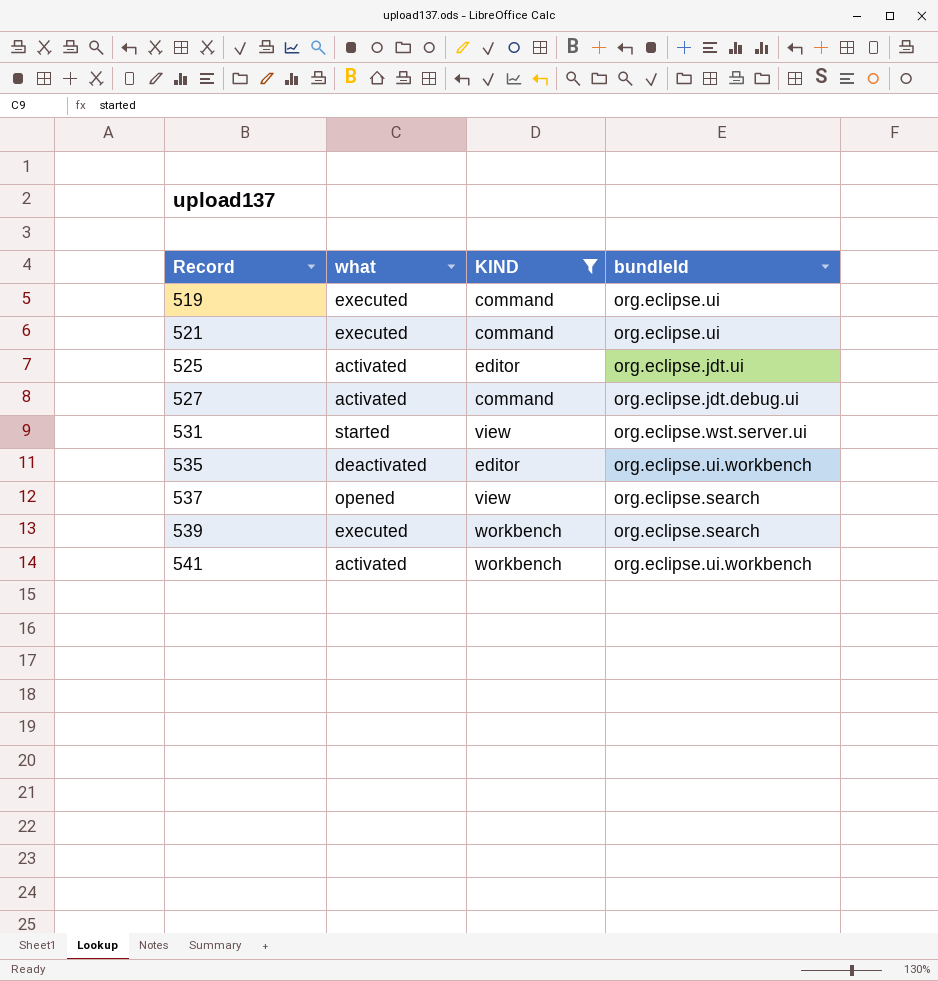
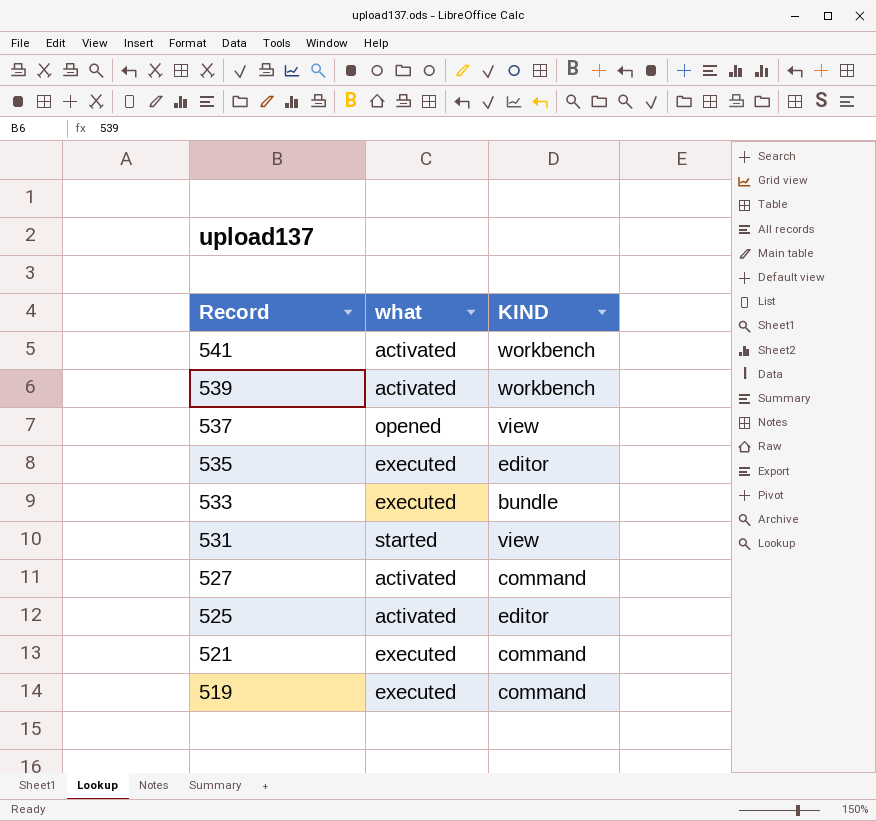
filter: KIND != bundle -> none
row order: Record ascending -> Record descending
column bundleId | position: 4 -> none
539 | what: executed -> activated
535 | what: deactivated -> executed

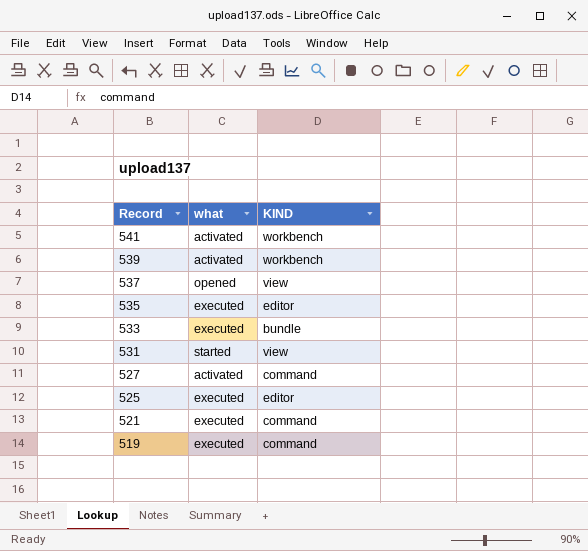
525 | what: activated -> executed

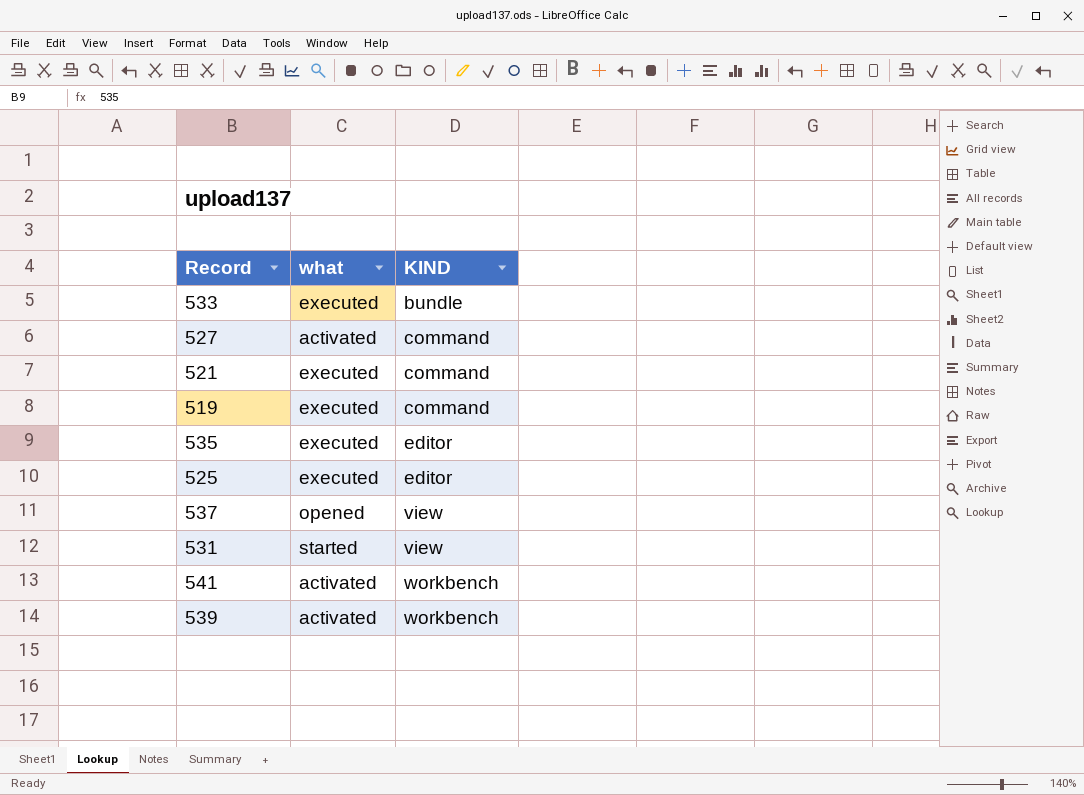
row order: Record descending -> KIND ascending

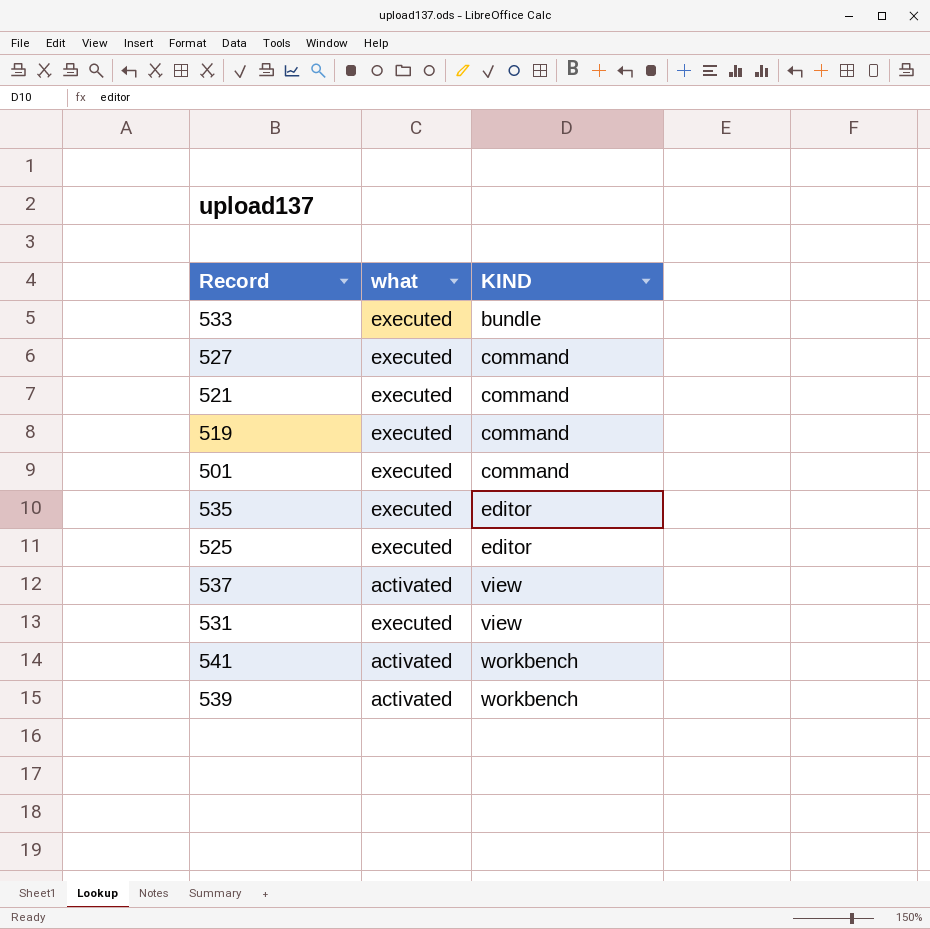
527 | what: activated -> executed
row 501: none -> executed | command
537 | what: opened -> activated
531 | what: started -> executed

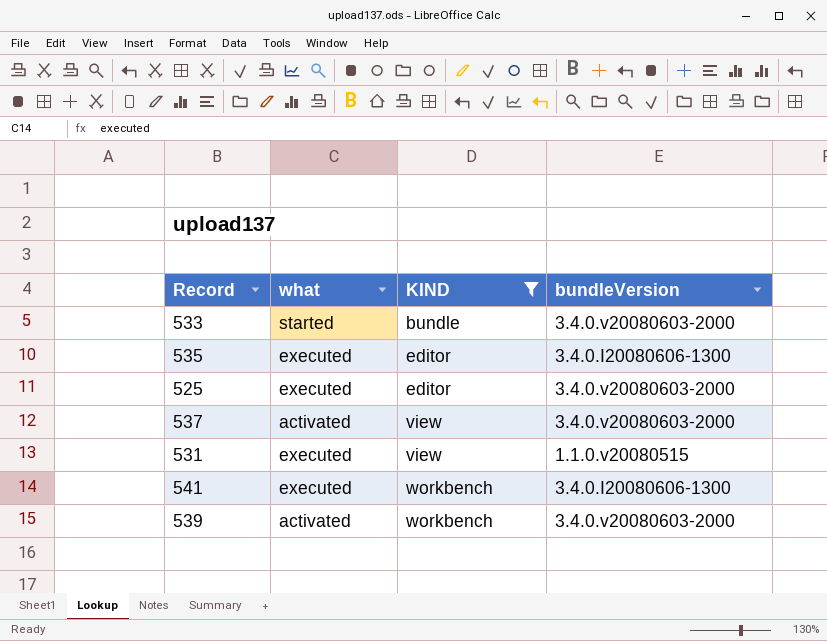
filter: none -> KIND != command
column bundleVersion | position: none -> 4
533 | what: executed -> started
541 | what: activated -> executed

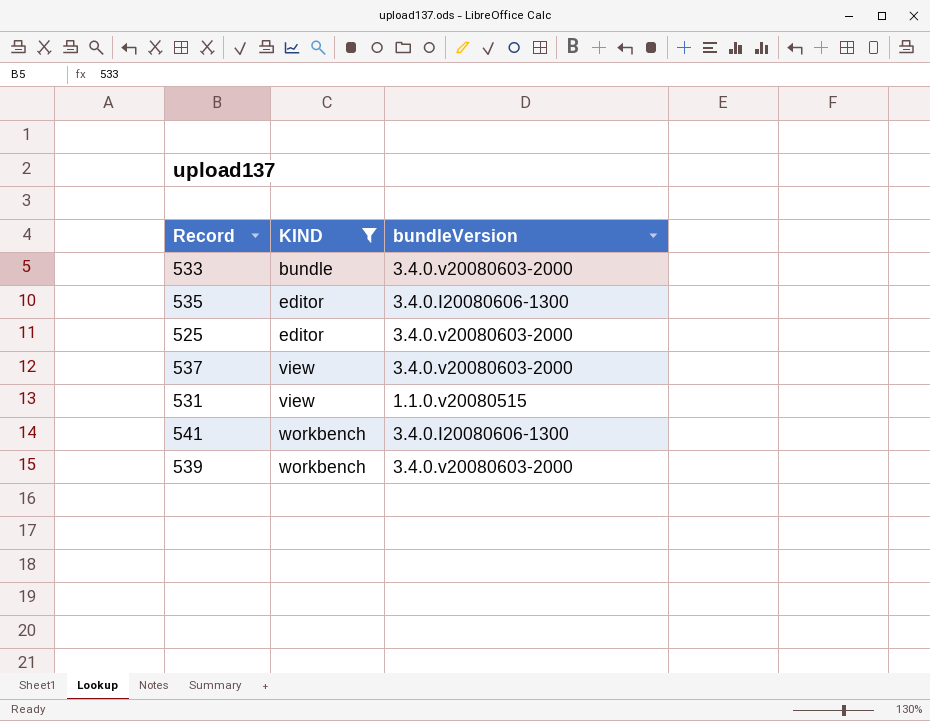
column what | position: 2 -> none

